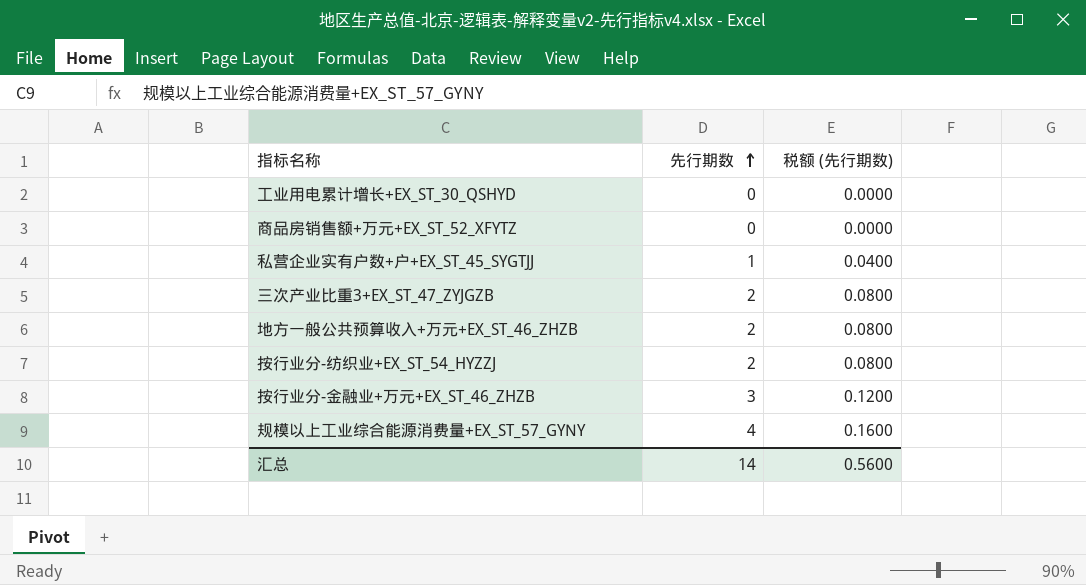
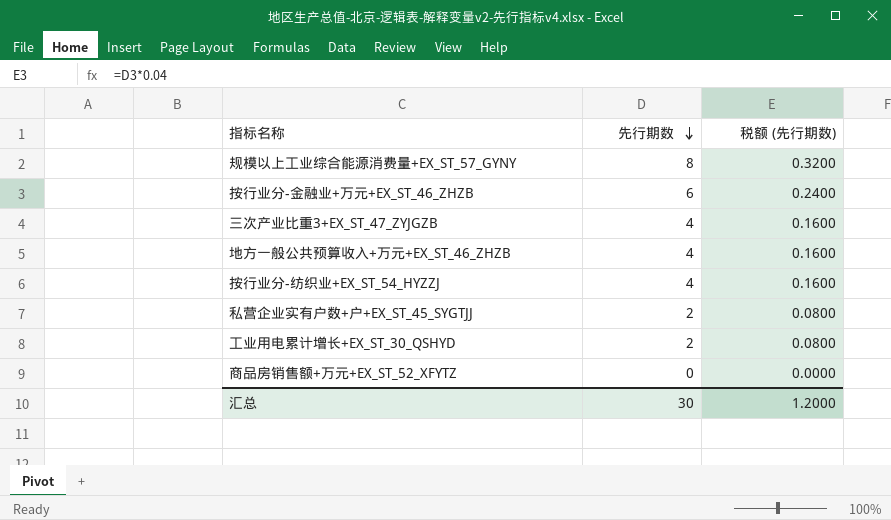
row order: 先行期数 ascending -> 先行期数 descending
规模以上工业综合能源消费量+EX_ST_57_GYNY | 先行期数: 4 -> 8
规模以上工业综合能源消费量+EX_ST_57_GYNY | 税额 (先行期数): 0.1600 -> 0.3200
按行业分-金融业+万元+EX_ST_46_ZHZB | 先行期数: 3 -> 6
按行业分-金融业+万元+EX_ST_46_ZHZB | 税额 (先行期数): 0.1200 -> 0.2400
三次产业比重3+EX_ST_47_ZYJGZB | 先行期数: 2 -> 4
三次产业比重3+EX_ST_47_ZYJGZB | 税额 (先行期数): 0.0800 -> 0.1600
地方一般公共预算收入+万元+EX_ST_46_ZHZB | 先行期数: 2 -> 4
地方一般公共预算收入+万元+EX_ST_46_ZHZB | 税额 (先行期数): 0.0800 -> 0.1600
按行业分-纺织业+EX_ST_54_HYZZJ | 先行期数: 2 -> 4
按行业分-纺织业+EX_ST_54_HYZZJ | 税额 (先行期数): 0.0800 -> 0.1600
私营企业实有户数+户+EX_ST_45_SYGTJJ | 先行期数: 1 -> 2
私营企业实有户数+户+EX_ST_45_SYGTJJ | 税额 (先行期数): 0.0400 -> 0.0800
工业用电累计增长+EX_ST_30_QSHYD | 先行期数: 0 -> 2
工业用电累计增长+EX_ST_30_QSHYD | 税额 (先行期数): 0.0000 -> 0.0800
汇总 | 先行期数: 14 -> 30
汇总 | 税额 (先行期数): 0.5600 -> 1.2000

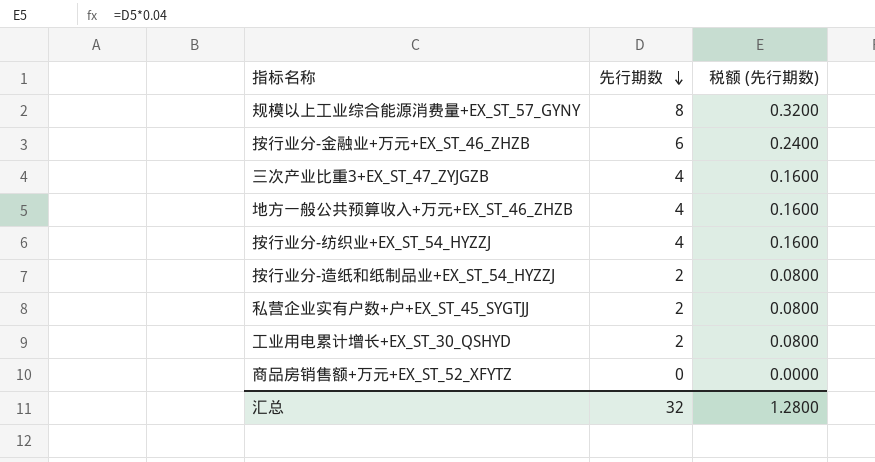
row 按行业分-造纸和纸制品业+EX_ST_54_HYZZJ: none -> 2 | 0.0800
汇总 | 先行期数: 30 -> 32
汇总 | 税额 (先行期数): 1.2000 -> 1.2800

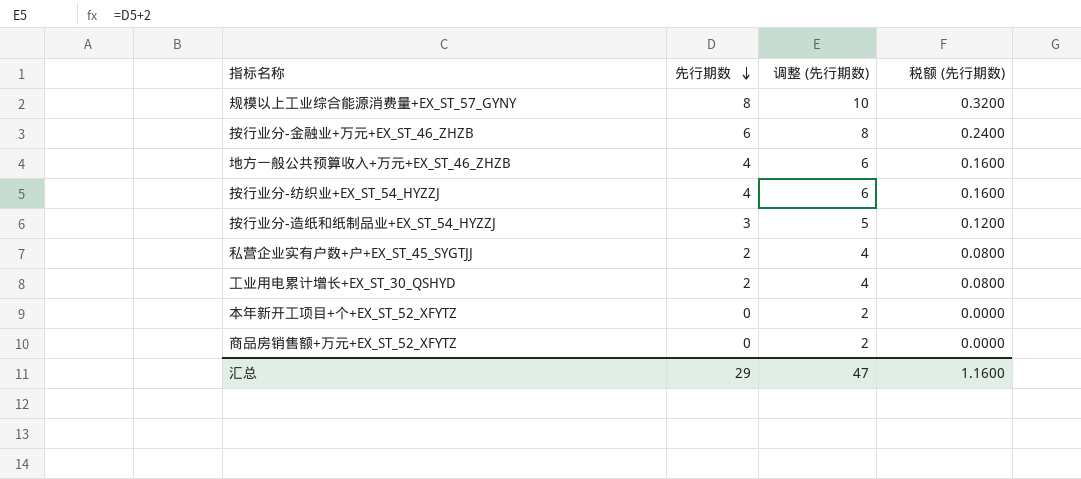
column 调整 (先行期数) | formula: none -> [先行期数] + 2
row 三次产业比重3+EX_ST_47_ZYJGZB: 4 | 0.1600 -> none
按行业分-造纸和纸制品业+EX_ST_54_HYZZJ | 先行期数: 2 -> 3
按行业分-造纸和纸制品业+EX_ST_54_HYZZJ | 税额 (先行期数): 0.0800 -> 0.1200
row 本年新开工项目+个+EX_ST_52_XFYTZ: none -> 0 | 2 | 0.0000
汇总 | 先行期数: 32 -> 29
汇总 | 税额 (先行期数): 1.2800 -> 1.1600

